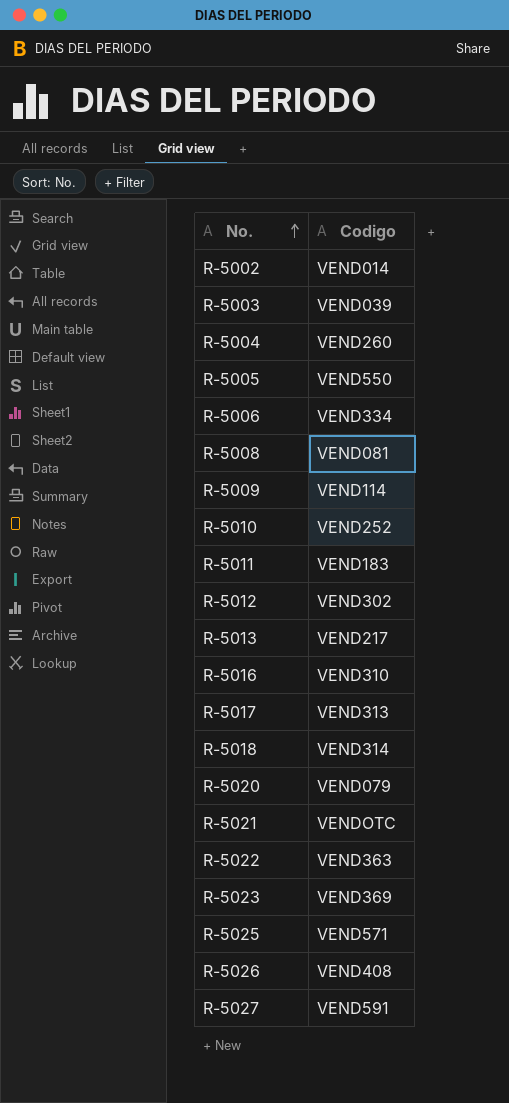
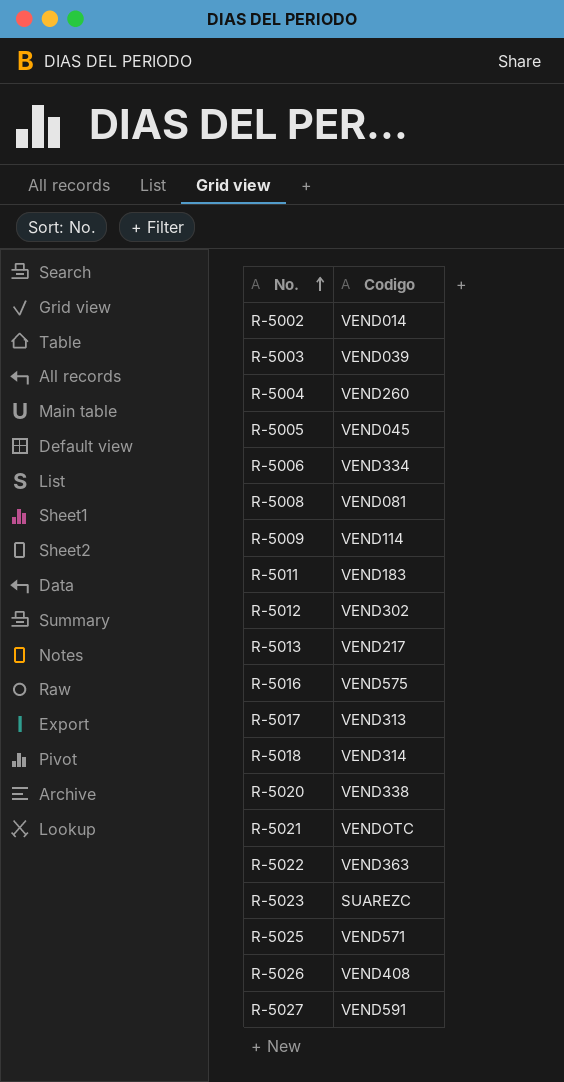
row R-5010: VEND252 -> none
R-5005 | Codigo: VEND550 -> VEND045
R-5016 | Codigo: VEND310 -> VEND575
R-5020 | Codigo: VEND079 -> VEND338
R-5023 | Codigo: VEND369 -> SUAREZC

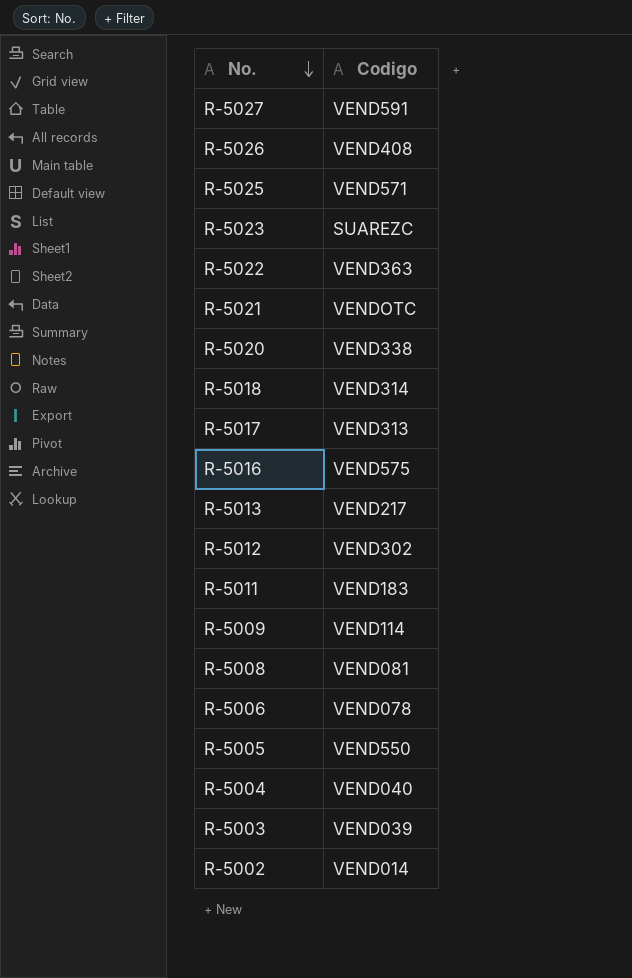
row order: No. ascending -> No. descending
R-5006 | Codigo: VEND334 -> VEND078
R-5005 | Codigo: VEND045 -> VEND550
R-5004 | Codigo: VEND260 -> VEND040

